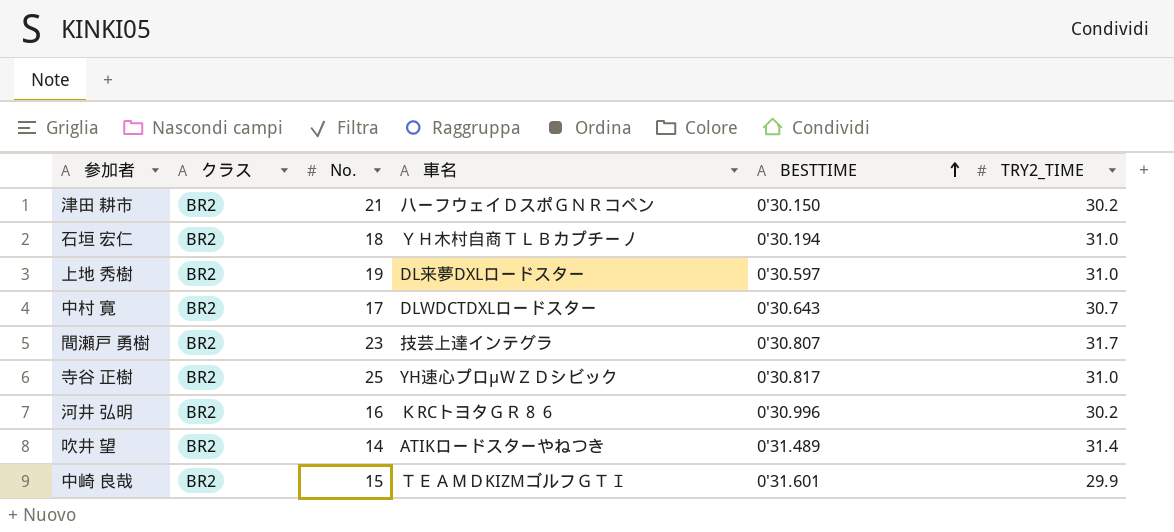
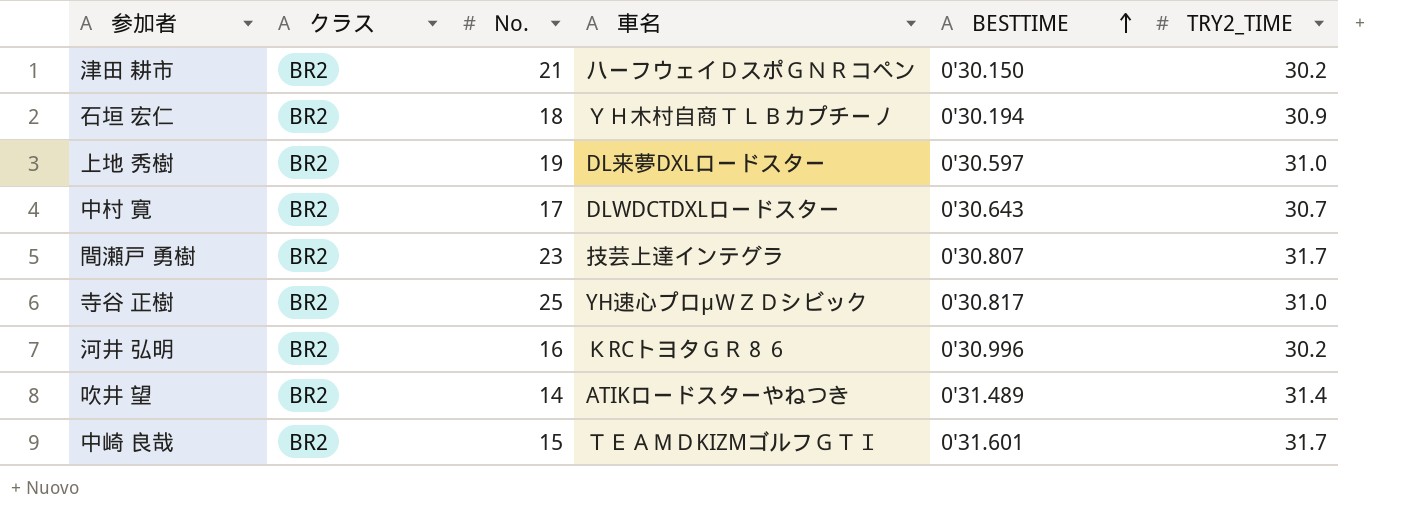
石垣 宏仁 | TRY2_TIME: 31.0 -> 30.9
中崎 良哉 | TRY2_TIME: 29.9 -> 31.7

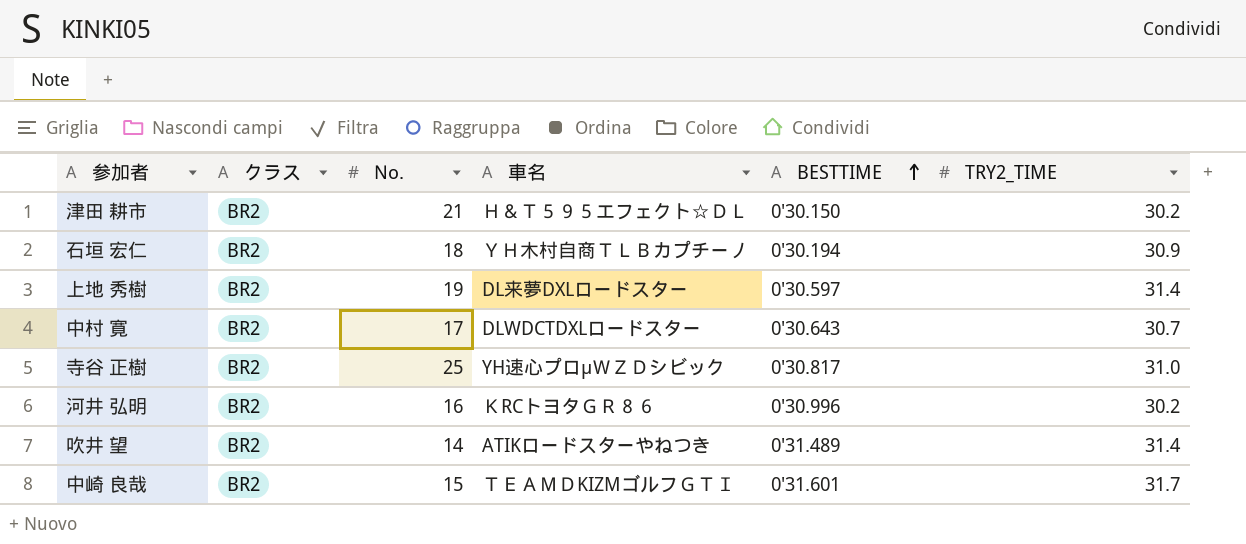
row 間瀬戸 勇樹: BR2 | 23 | 技芸上達インテグラ | 0'30.807 | 31.7 -> none
津田 耕市 | 車名: ハーフウェイＤスポＧＮＲコペン -> Ｈ＆Ｔ５９５エフェクト☆ＤＬ
上地 秀樹 | TRY2_TIME: 31.0 -> 31.4

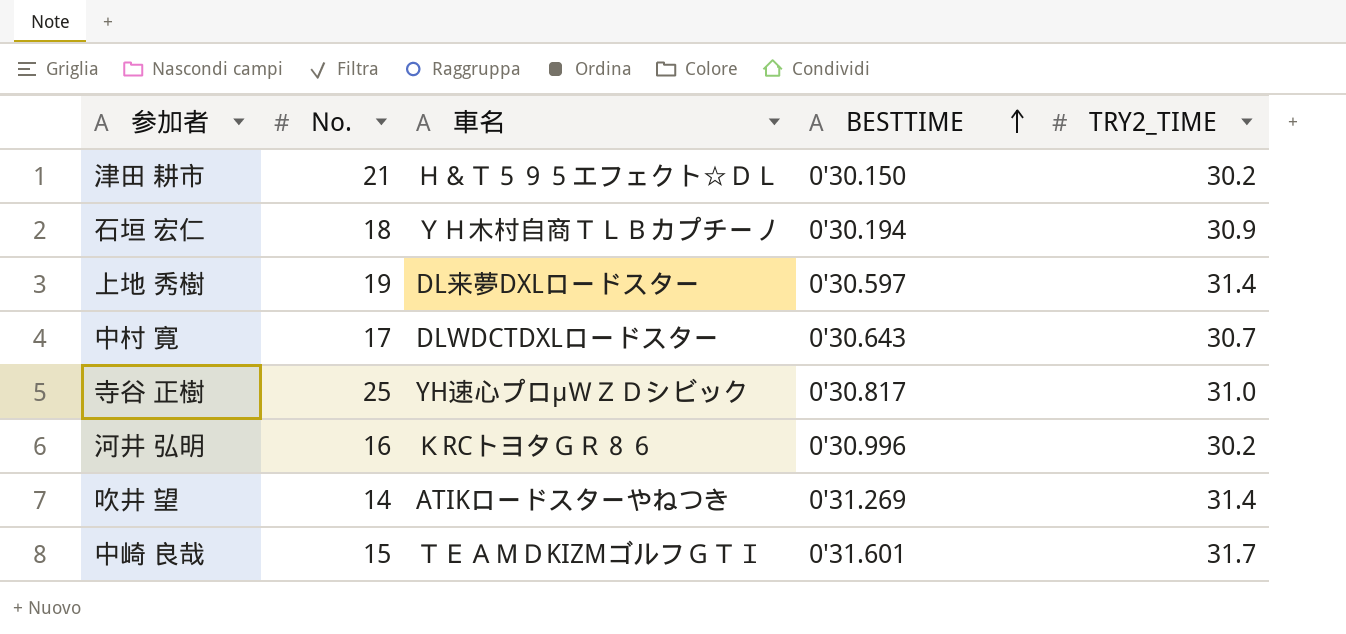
column クラス | position: 2 -> none
吹井 望 | BESTTIME: 0'31.489 -> 0'31.269

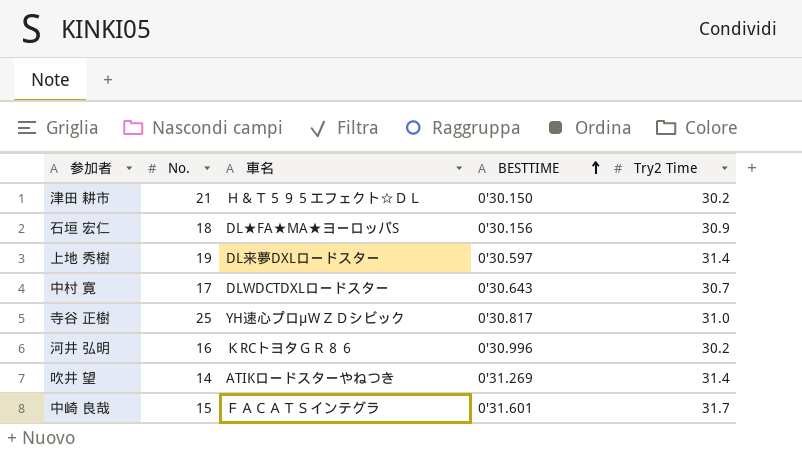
column name: TRY2_TIME -> Try2 Time
石垣 宏仁 | 車名: ＹＨ木村自商ＴＬＢカプチーノ -> DL★FA★MA★ヨーロッパS
石垣 宏仁 | BESTTIME: 0'30.194 -> 0'30.156
中崎 良哉 | 車名: ＴＥＡＭＤKIZMゴルフＧＴＩ -> ＦＡＣＡＴＳインテグラ

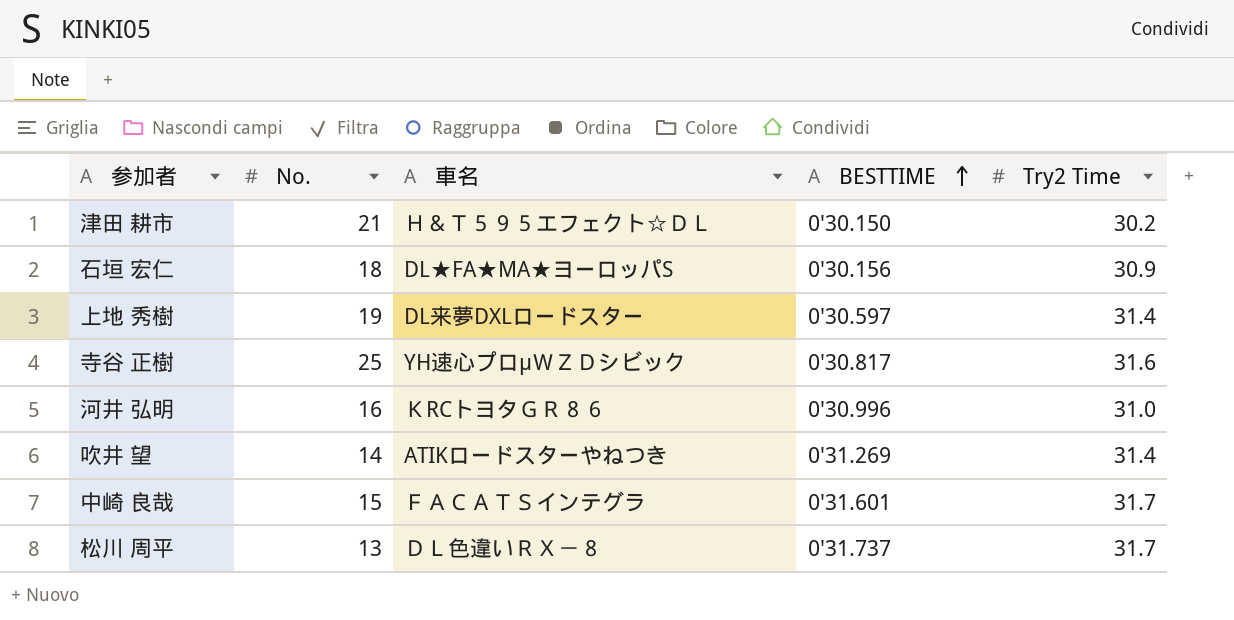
row 中村 寛: 17 | DLWDCTDXLロードスター | 0'30.643 | 30.7 -> none
寺谷 正樹 | Try2 Time: 31.0 -> 31.6
河井 弘明 | Try2 Time: 30.2 -> 31.0
row 松川 周平: none -> 13 | ＤＬ色違いＲＸ－８ | 0'31.737 | 31.7

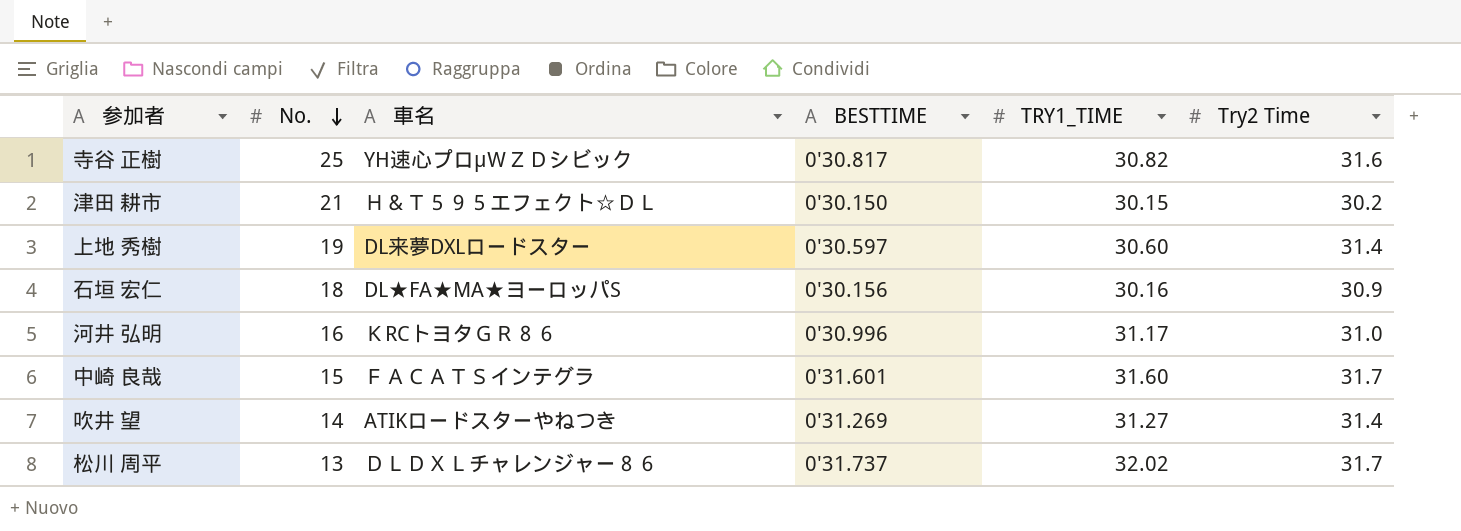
row order: BESTTIME ascending -> No. descending
column TRY1_TIME | position: none -> 5
松川 周平 | 車名: ＤＬ色違いＲＸ－８ -> ＤＬＤＸＬチャレンジャー８６

